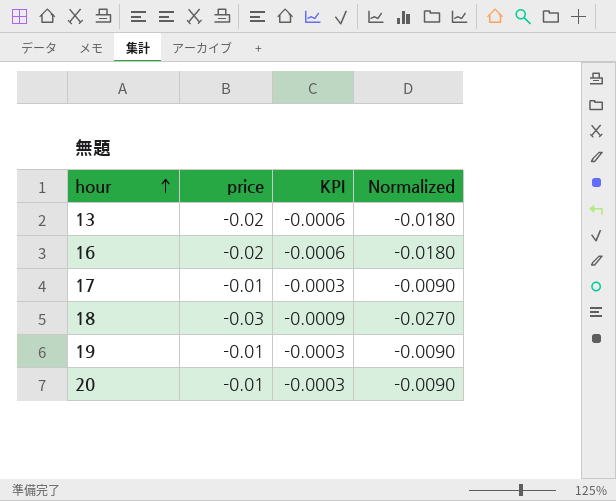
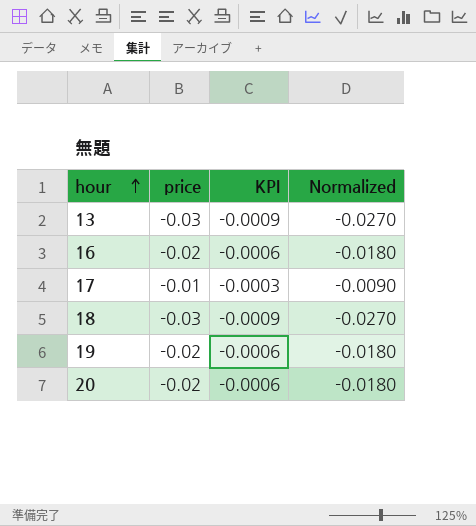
13 | price: -0.02 -> -0.03
13 | KPI: -0.0006 -> -0.0009
13 | Normalized: -0.0180 -> -0.0270
19 | price: -0.01 -> -0.02
19 | KPI: -0.0003 -> -0.0006
19 | Normalized: -0.0090 -> -0.0180
20 | price: -0.01 -> -0.02
20 | KPI: -0.0003 -> -0.0006
20 | Normalized: -0.0090 -> -0.0180

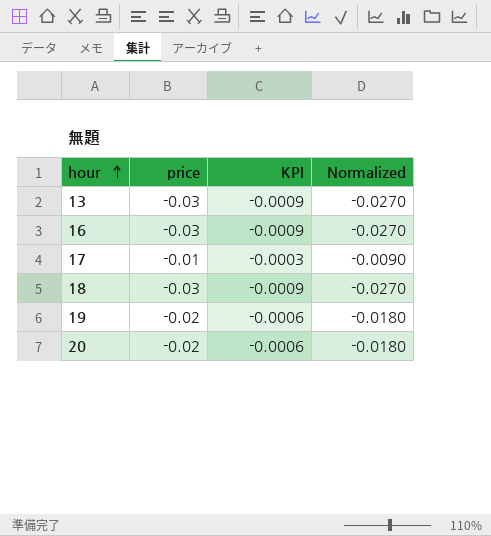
16 | price: -0.02 -> -0.03
16 | KPI: -0.0006 -> -0.0009
16 | Normalized: -0.0180 -> -0.0270

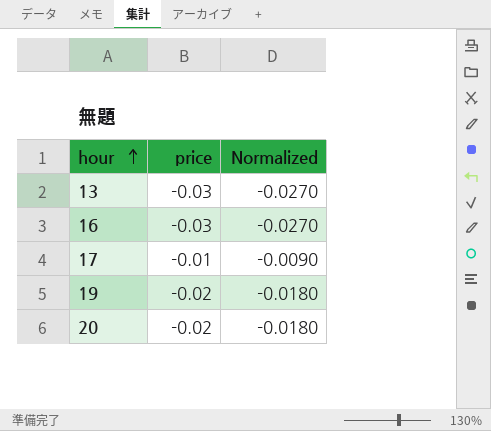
column KPI | formula: [price] * 0.03 -> none
row 18: -0.03 | -0.0009 | -0.0270 -> none

